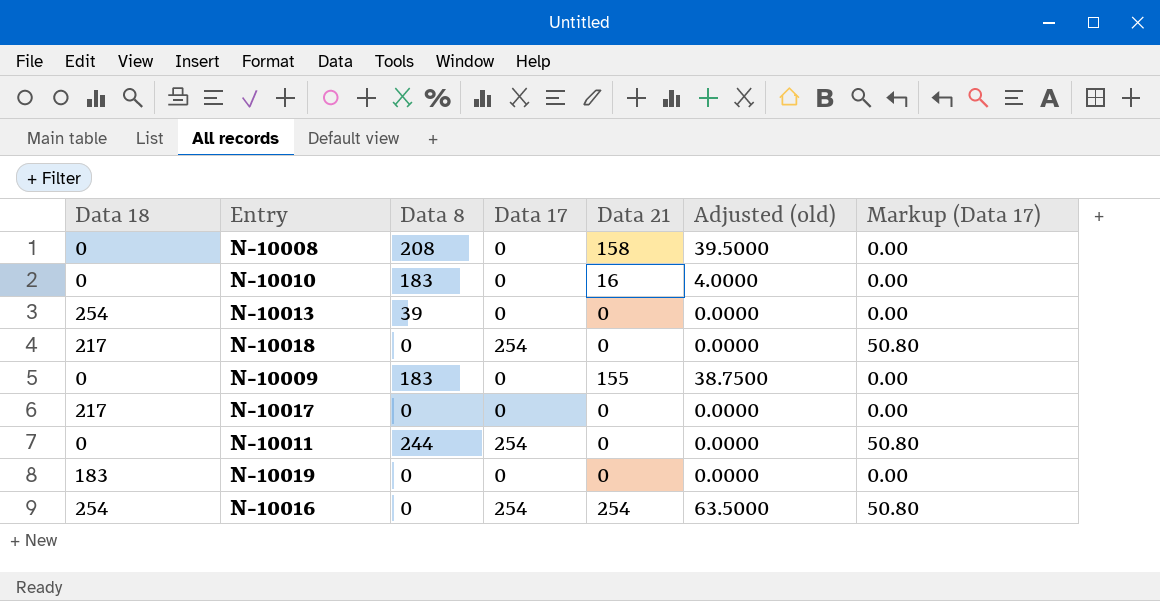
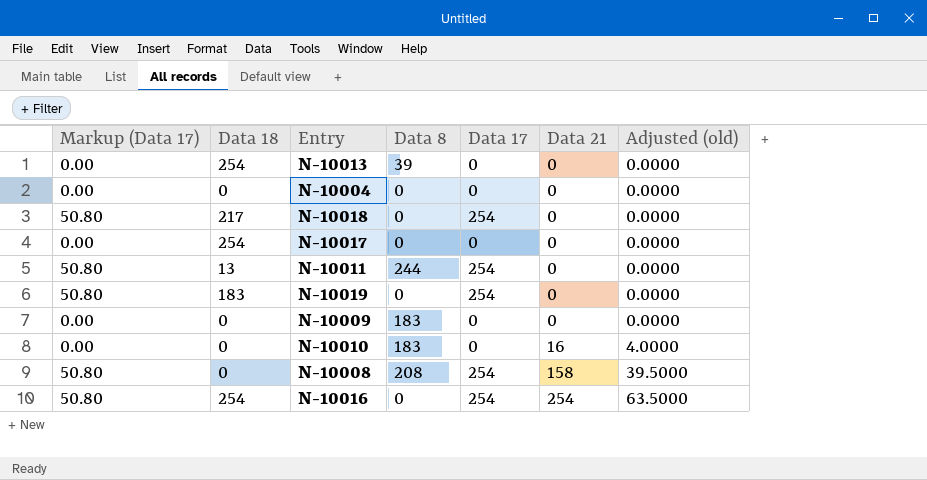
row order: none -> Data 21 ascending
column Markup (Data 17) | position: 7 -> 1
row N-10004: none -> 0.00 | 0 | 0 | 0 | 0 | 0.0000
N-10017 | Data 18: 217 -> 254
N-10011 | Data 18: 0 -> 13
N-10019 | Markup (Data 17): 0.00 -> 50.80
N-10019 | Data 17: 0 -> 254
N-10009 | Data 21: 155 -> 0
N-10009 | Adjusted (old): 38.7500 -> 0.0000
N-10008 | Markup (Data 17): 0.00 -> 50.80
N-10008 | Data 17: 0 -> 254

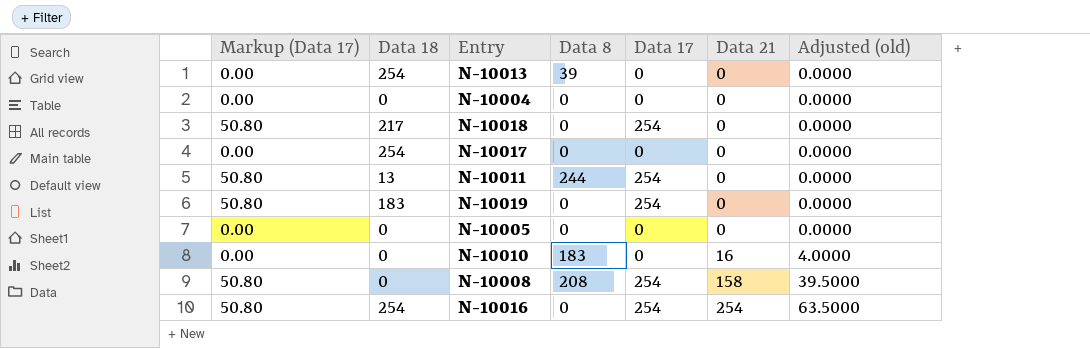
row N-10009: 0.00 | 0 | 183 | 0 | 0 | 0.0000 -> none
row N-10005: none -> 0.00 | 0 | 0 | 0 | 0 | 0.0000

